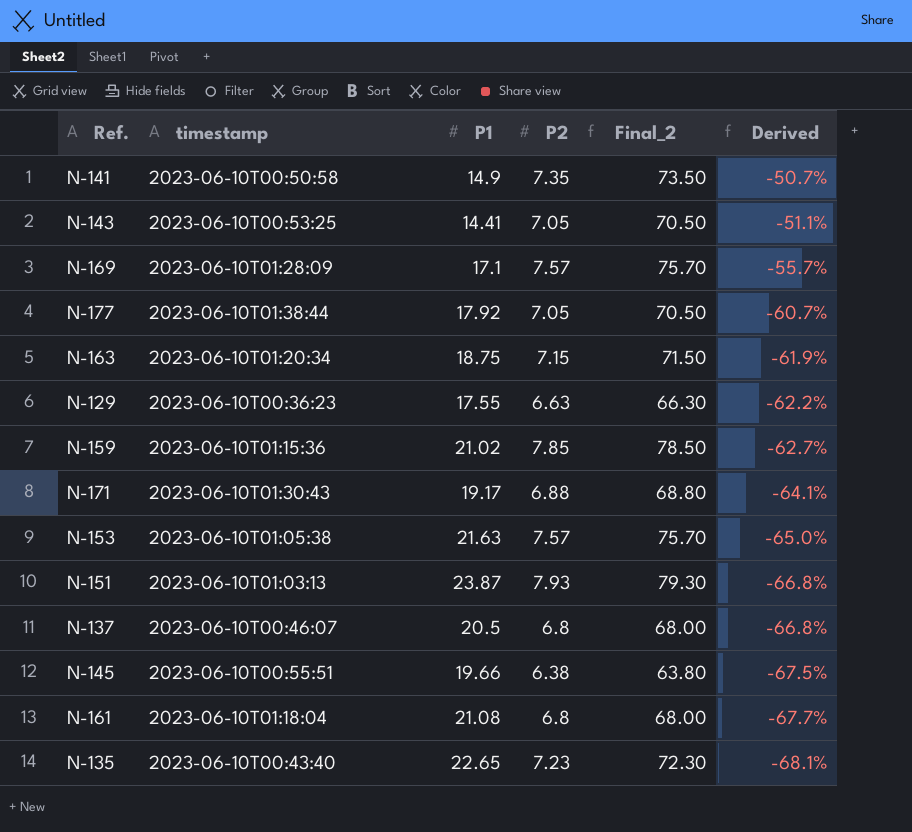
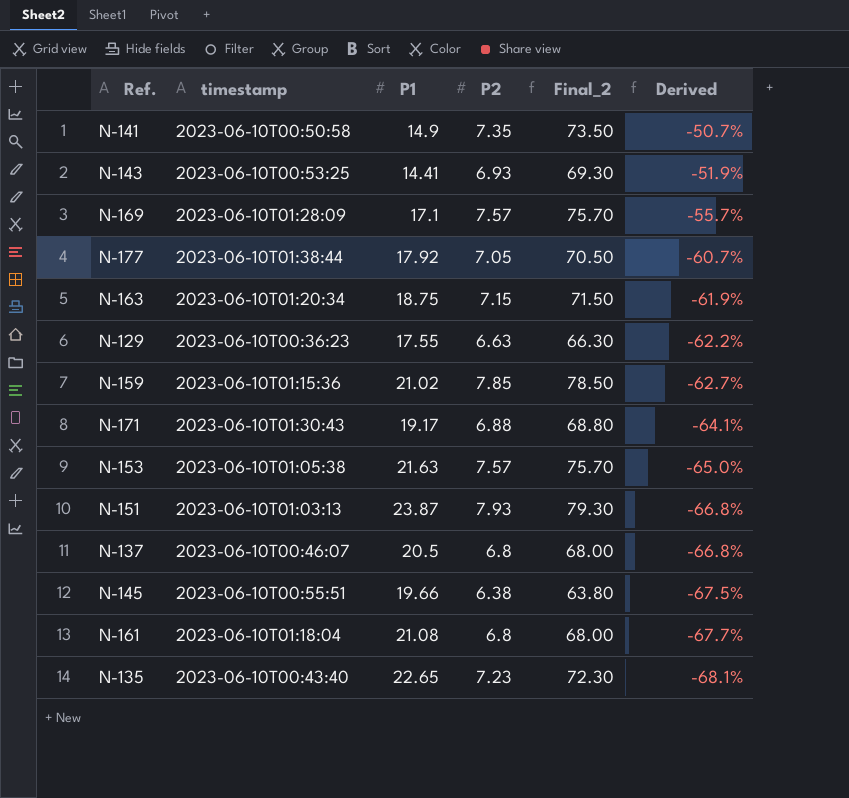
N-143 | P2: 7.05 -> 6.93
N-143 | Final_2: 70.50 -> 69.30
N-143 | Derived: -51.1% -> -51.9%

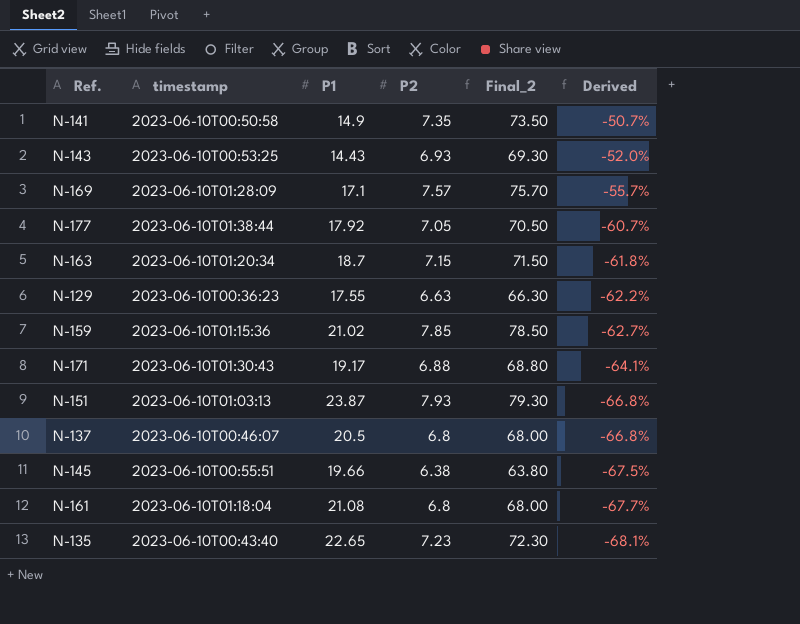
row N-153: 2023-06-10T01:05:38 | 21.63 | 7.57 | 75.70 | -65.0% -> none
N-143 | P1: 14.41 -> 14.43
N-143 | Derived: -51.9% -> -52.0%
N-163 | P1: 18.75 -> 18.7
N-163 | Derived: -61.9% -> -61.8%

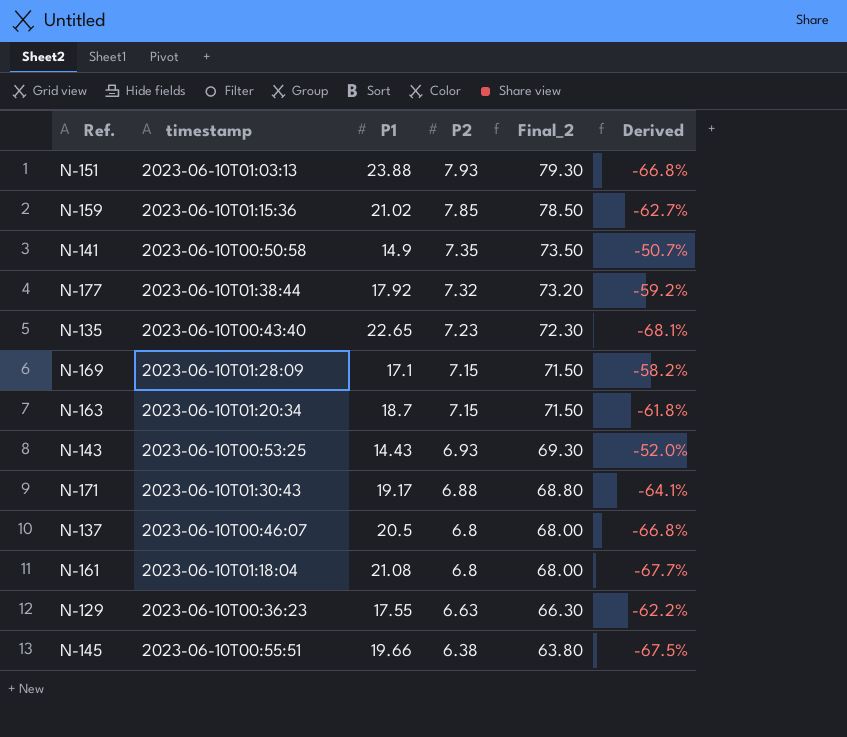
row order: Derived descending -> P2 descending
N-151 | P1: 23.87 -> 23.88
N-177 | P2: 7.05 -> 7.32
N-177 | Final_2: 70.50 -> 73.20
N-177 | Derived: -60.7% -> -59.2%
N-169 | P2: 7.57 -> 7.15
N-169 | Final_2: 75.70 -> 71.50
N-169 | Derived: -55.7% -> -58.2%

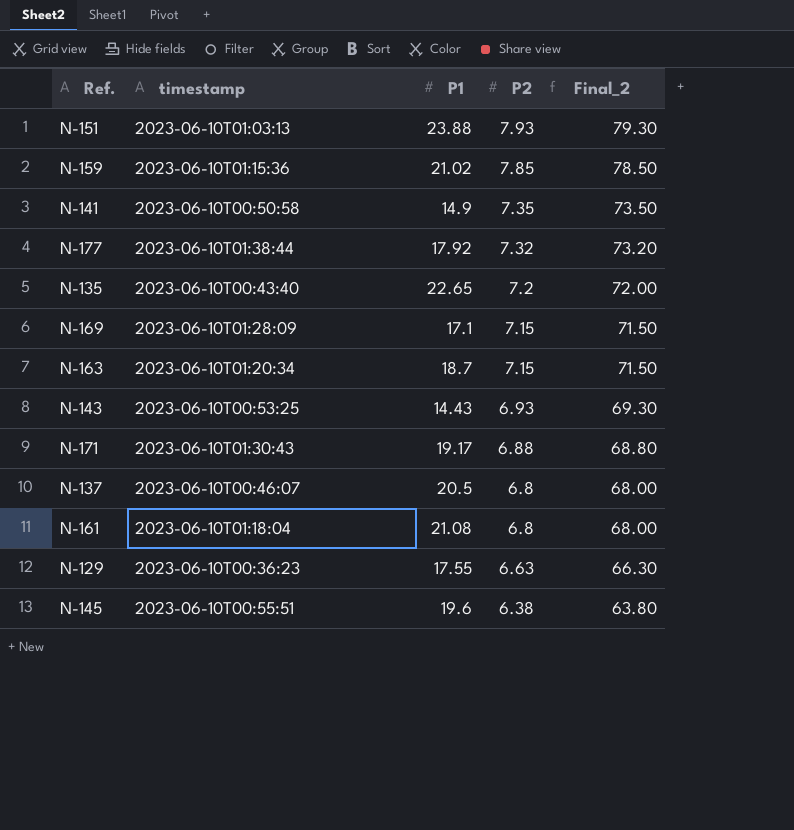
column Derived | formula: ([P2] - [P1]) / [P1] -> none
N-135 | P2: 7.23 -> 7.2
N-135 | Final_2: 72.30 -> 72.00
N-145 | P1: 19.66 -> 19.6

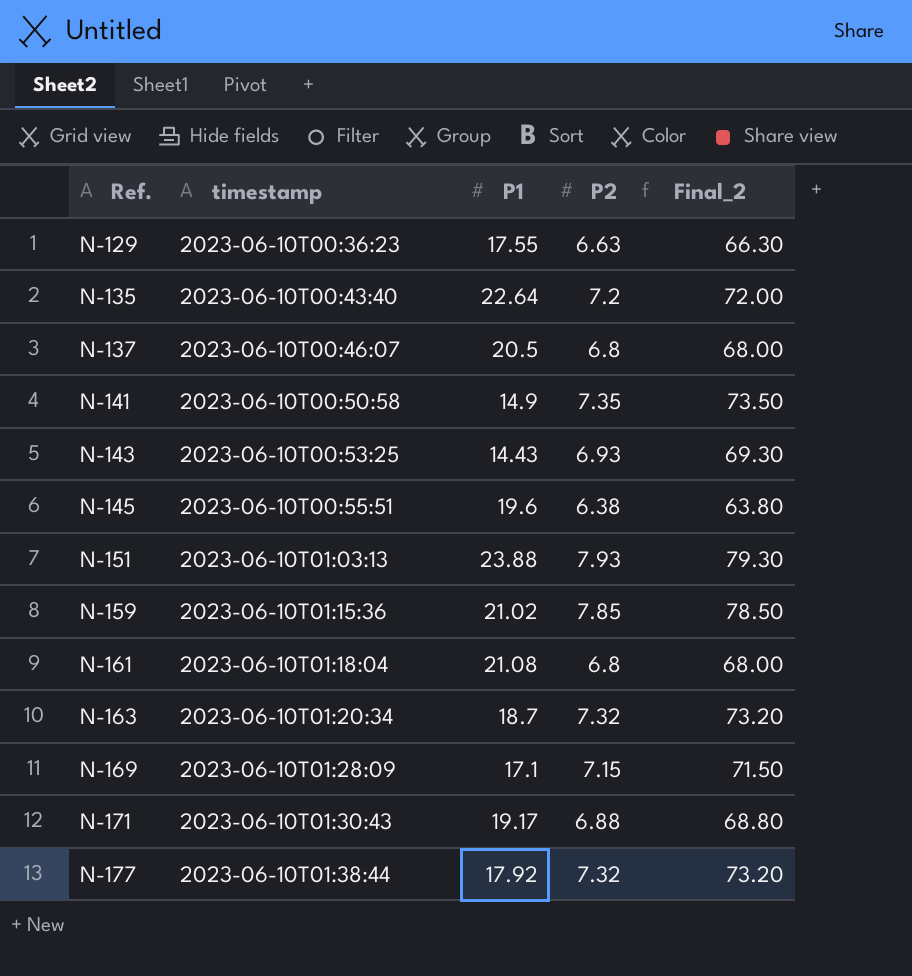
row order: P2 descending -> Ref. ascending
N-135 | P1: 22.65 -> 22.64
N-163 | P2: 7.15 -> 7.32
N-163 | Final_2: 71.50 -> 73.20

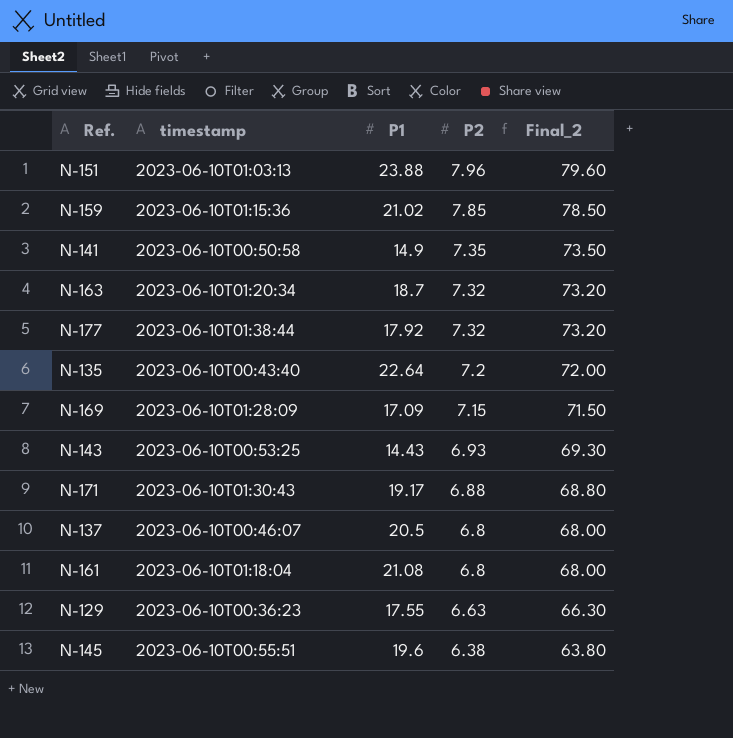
row order: Ref. ascending -> P2 descending
N-151 | P2: 7.93 -> 7.96
N-151 | Final_2: 79.30 -> 79.60
N-169 | P1: 17.1 -> 17.09

